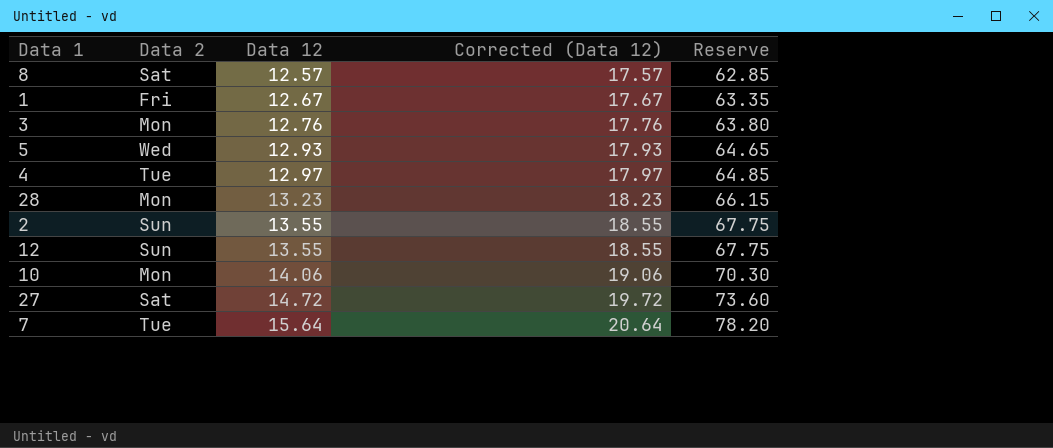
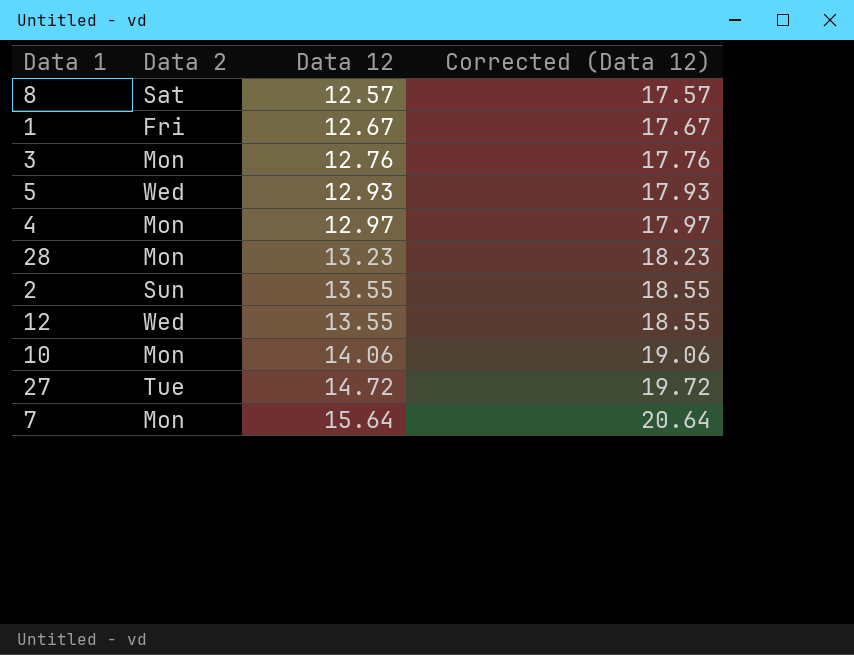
column Reserve | formula: [Data 12] * 5 -> none
4 | Data 2: Tue -> Mon
12 | Data 2: Sun -> Wed
27 | Data 2: Sat -> Tue
7 | Data 2: Tue -> Mon

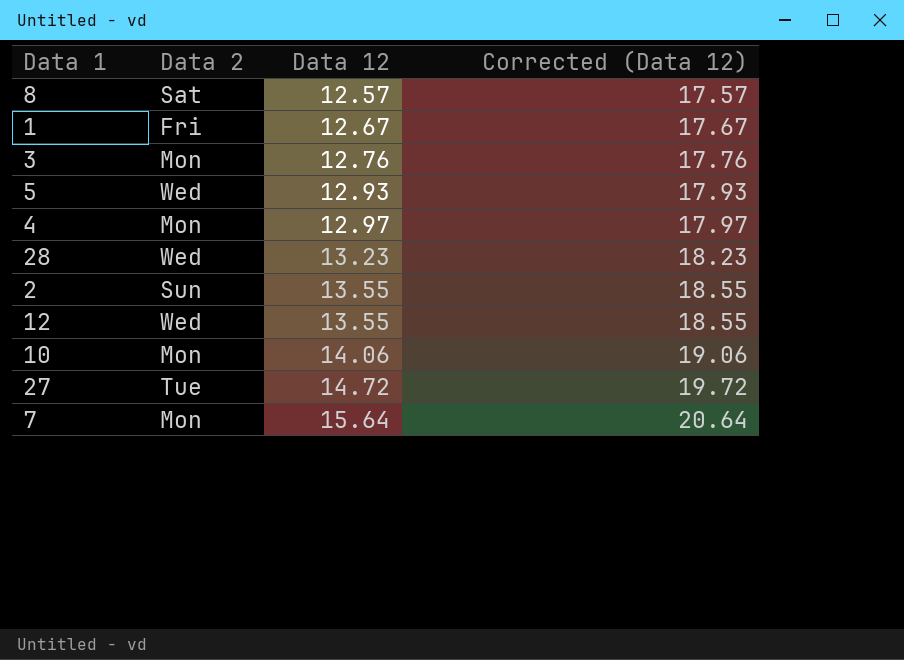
28 | Data 2: Mon -> Wed

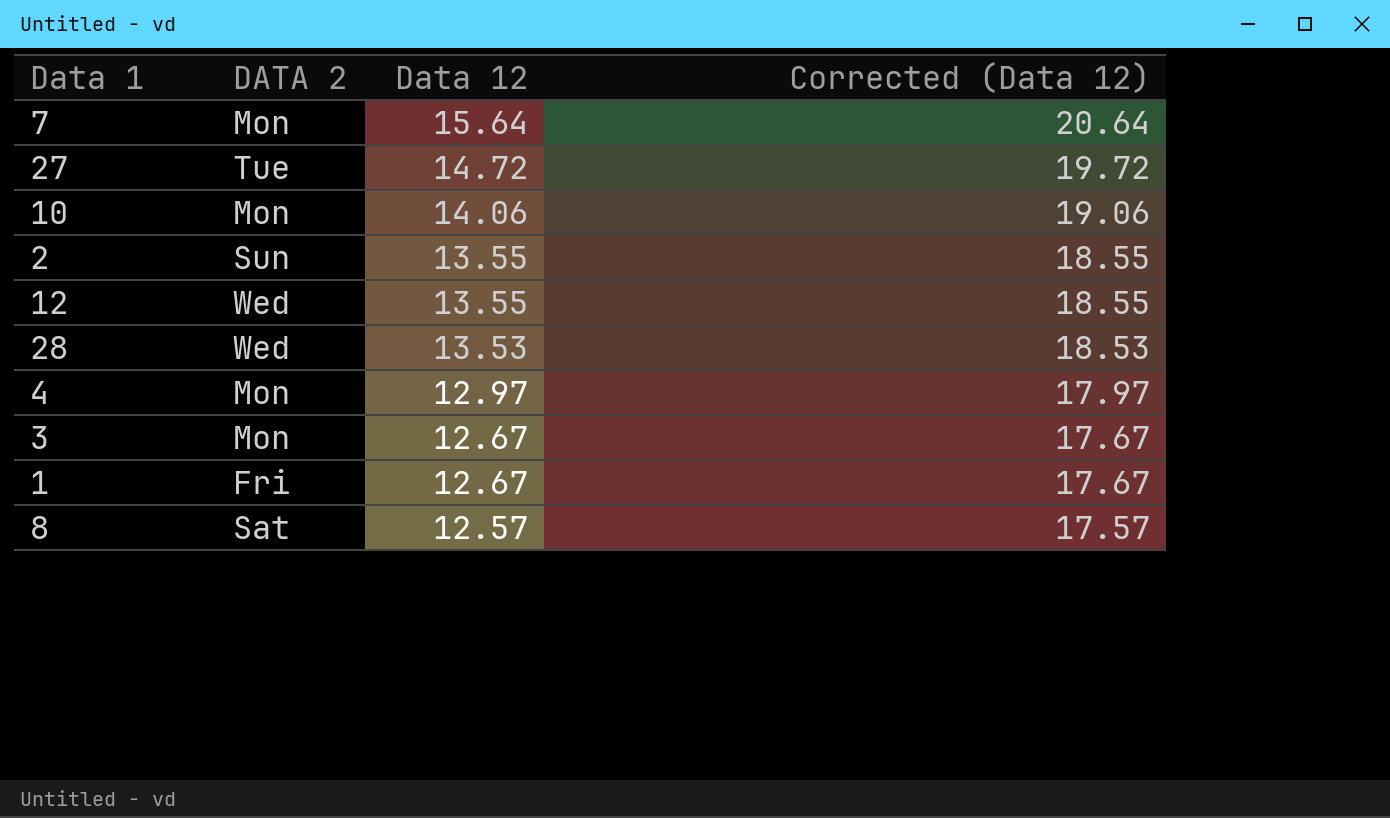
row order: Data 12 ascending -> Data 12 descending
column name: Data 2 -> DATA 2
row 5: Wed | 12.93 | 17.93 -> none
28 | Data 12: 13.23 -> 13.53
28 | Corrected (Data 12): 18.23 -> 18.53
3 | Data 12: 12.76 -> 12.67
3 | Corrected (Data 12): 17.76 -> 17.67

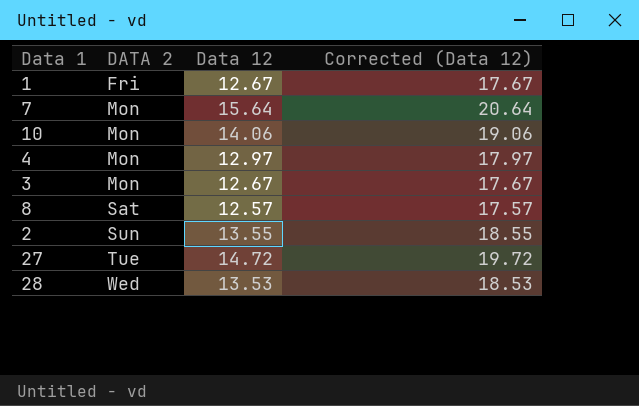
row order: Data 12 descending -> DATA 2 ascending
row 12: Wed | 13.55 | 18.55 -> none

